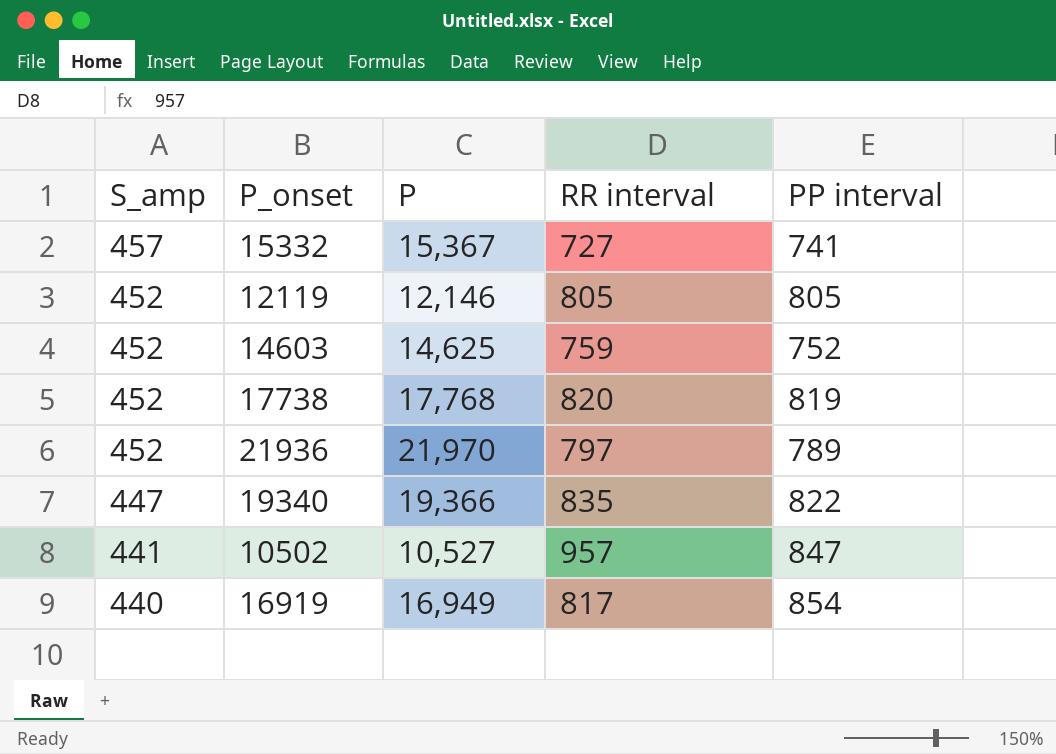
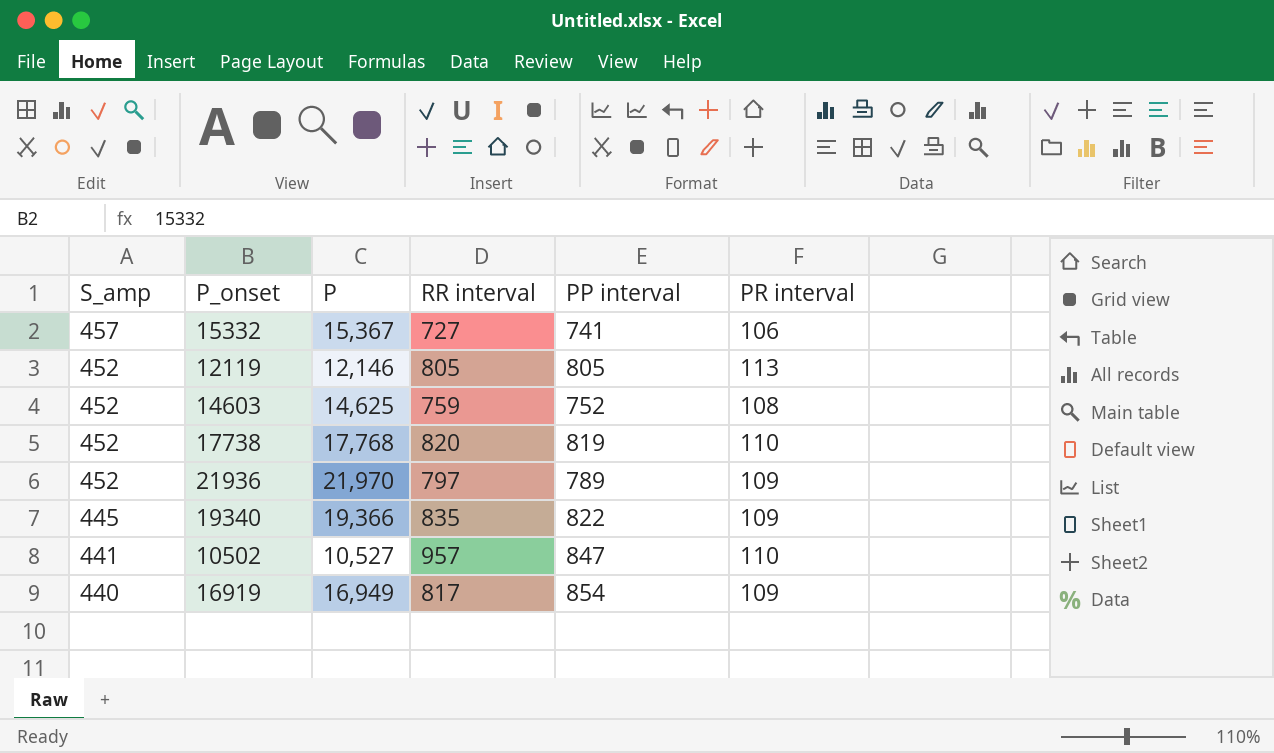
column PR interval | position: none -> 6
19340 | S_amp: 447 -> 445

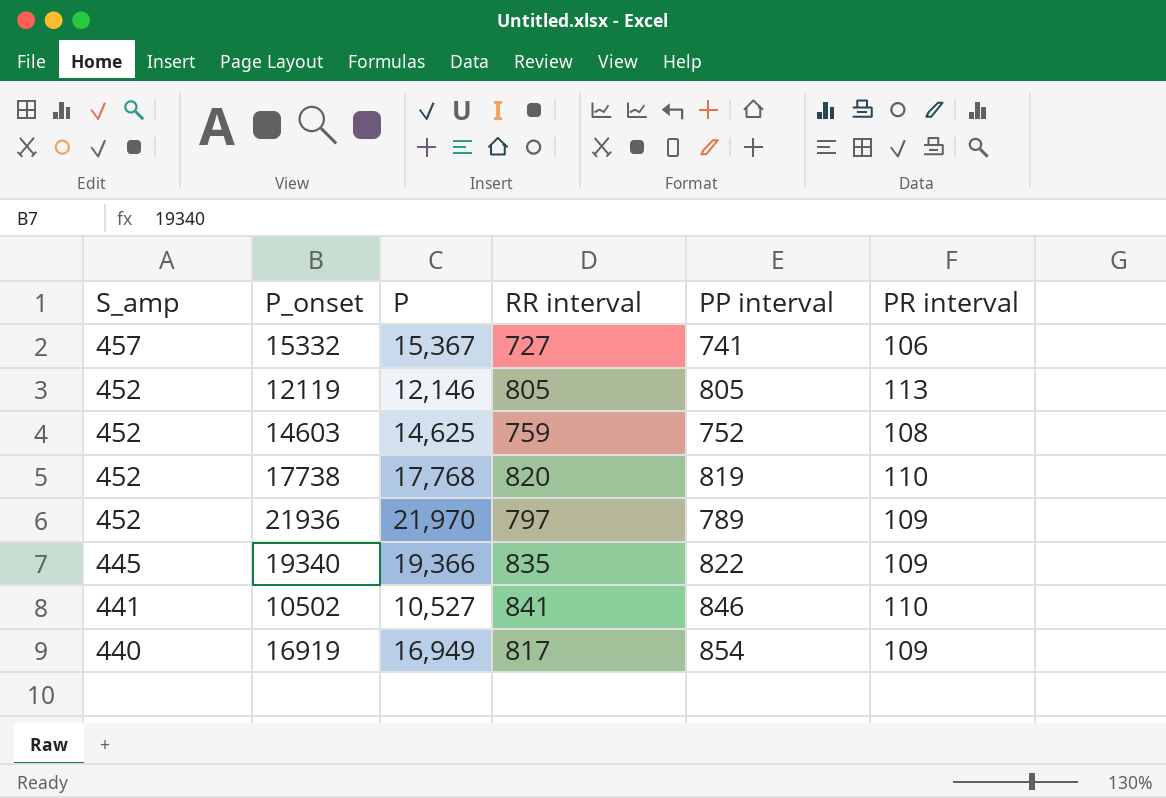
10502 | RR interval: 957 -> 841
10502 | PP interval: 847 -> 846

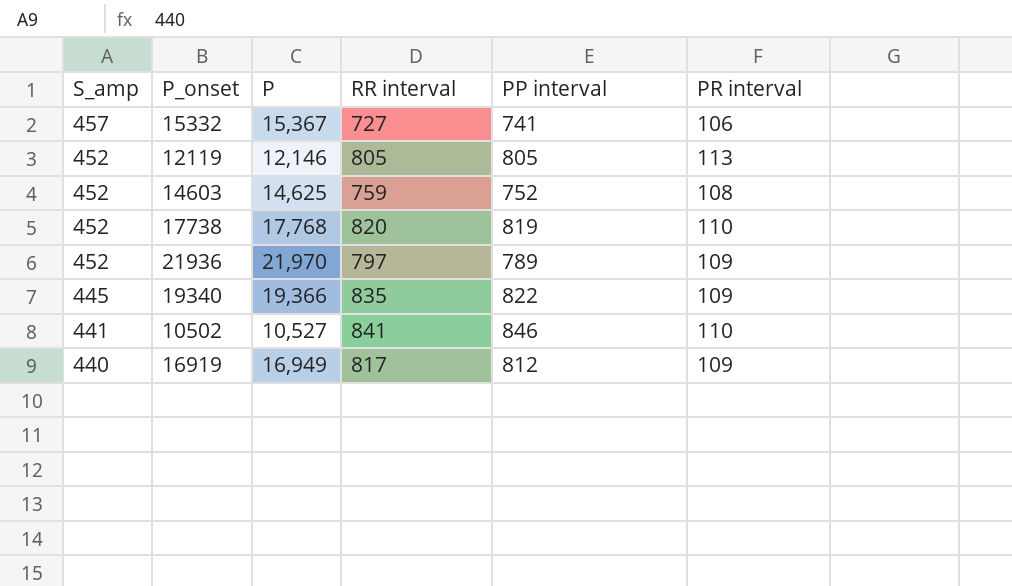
16919 | PP interval: 854 -> 812

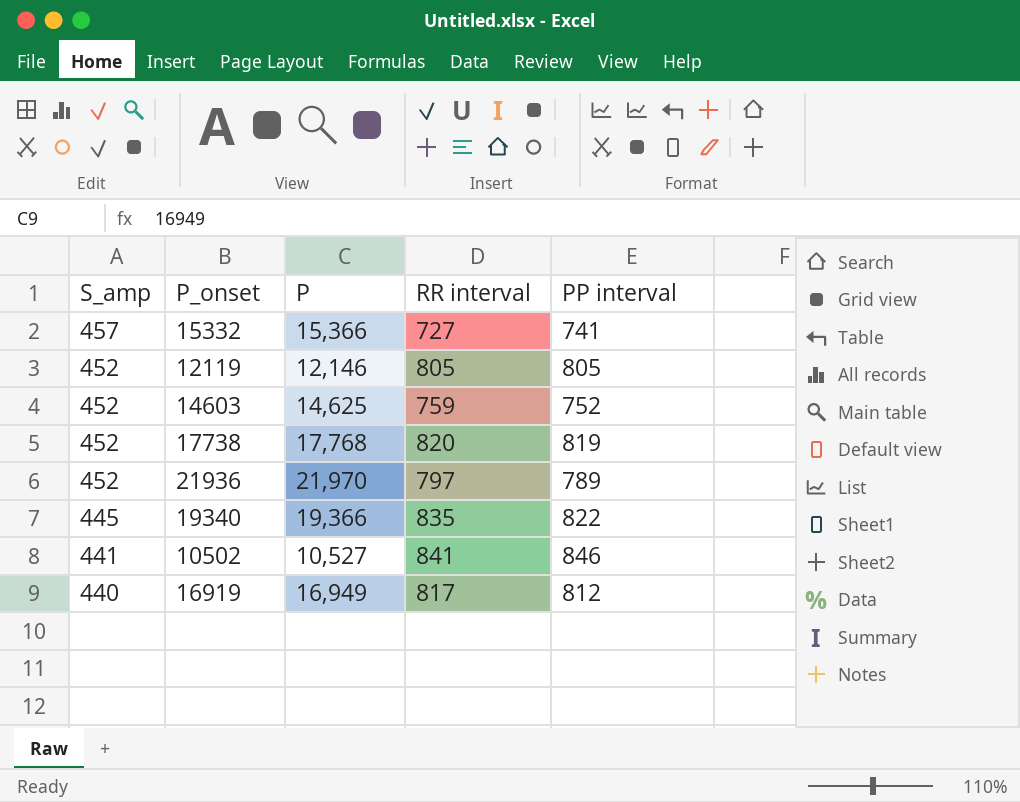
column PR interval | position: 6 -> none
15332 | P: 15,367 -> 15,366

